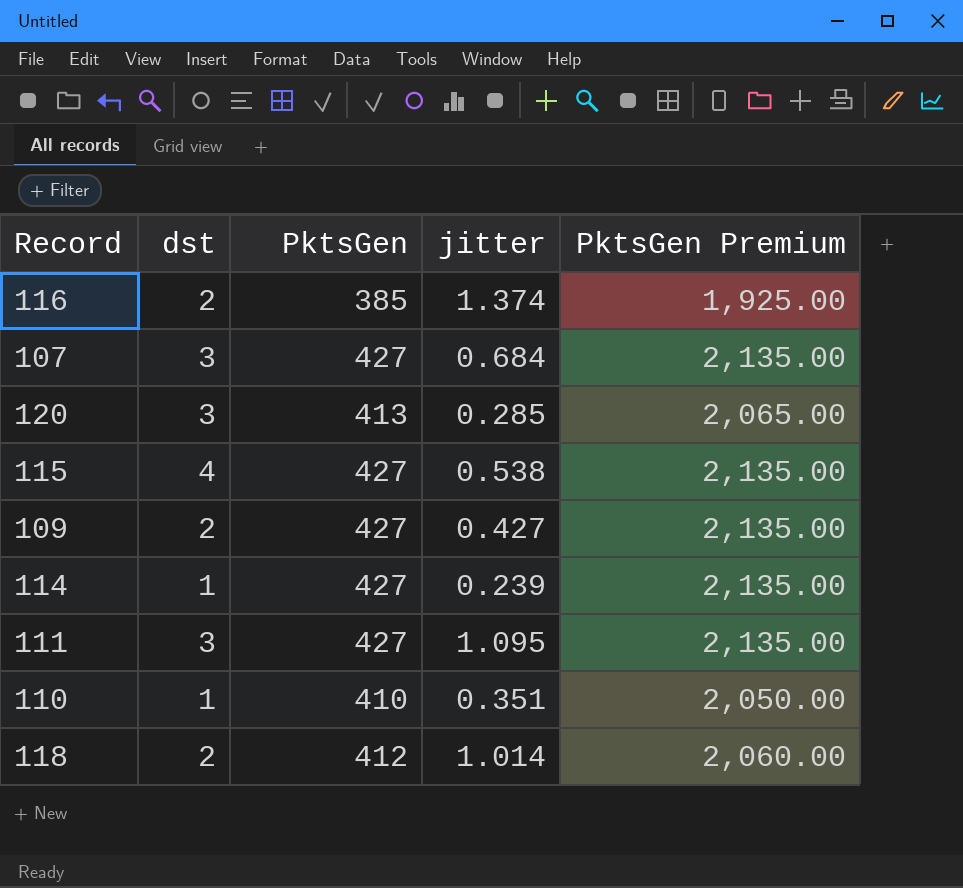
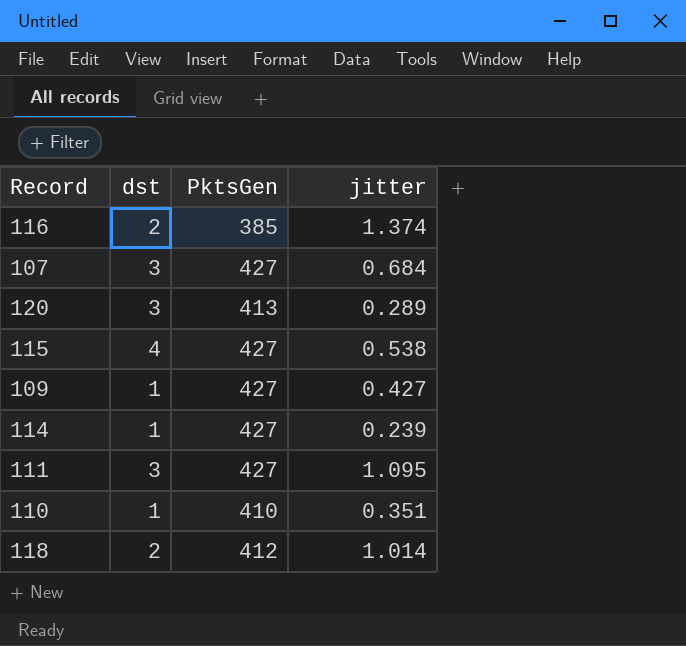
column PktsGen Premium | formula: [PktsGen] * 5 -> none
120 | jitter: 0.285 -> 0.289
109 | dst: 2 -> 1

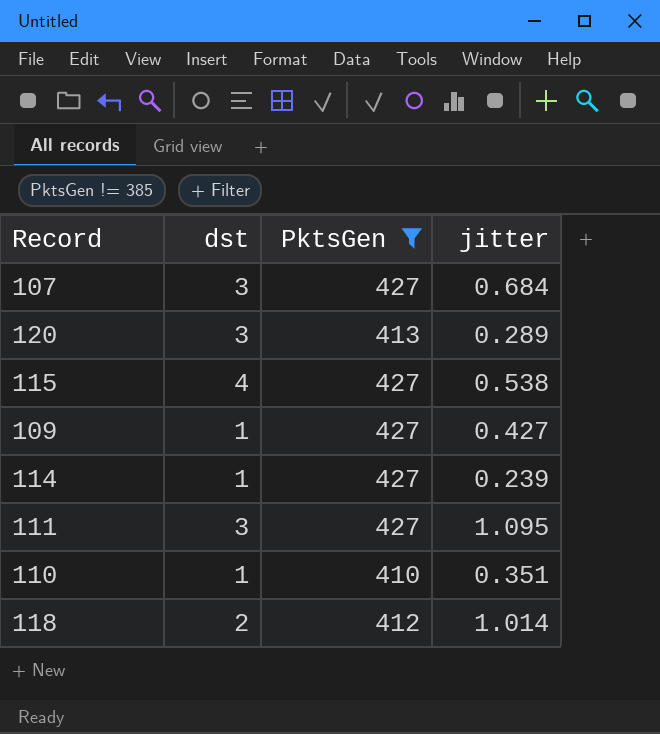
filter: none -> PktsGen != 385

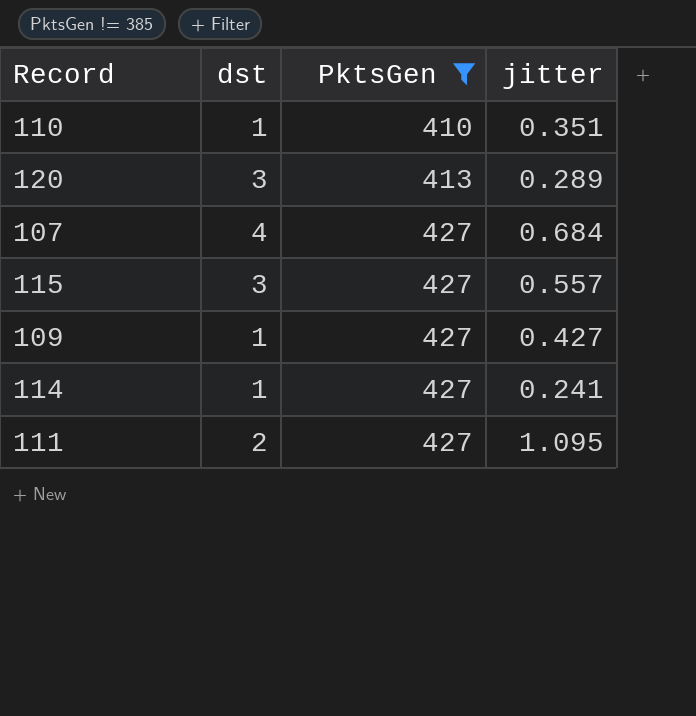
row order: none -> PktsGen ascending
row 118: 2 | 412 | 1.014 -> none
107 | dst: 3 -> 4
115 | dst: 4 -> 3
115 | jitter: 0.538 -> 0.557
114 | jitter: 0.239 -> 0.241
111 | dst: 3 -> 2

